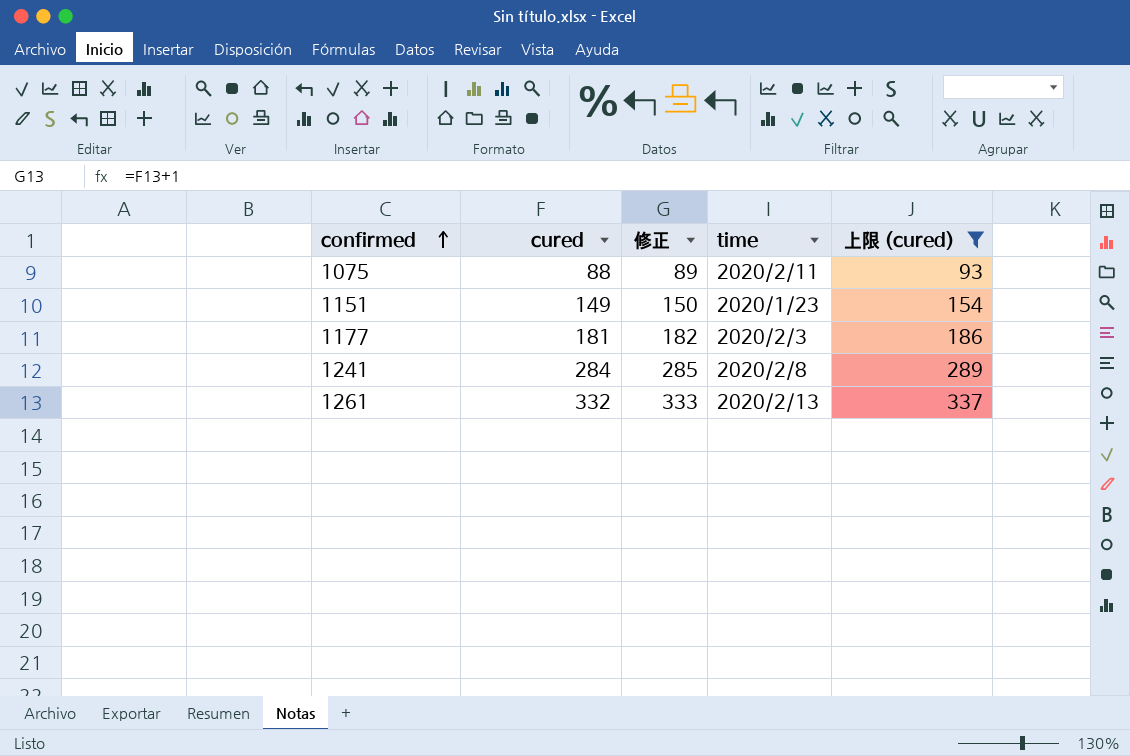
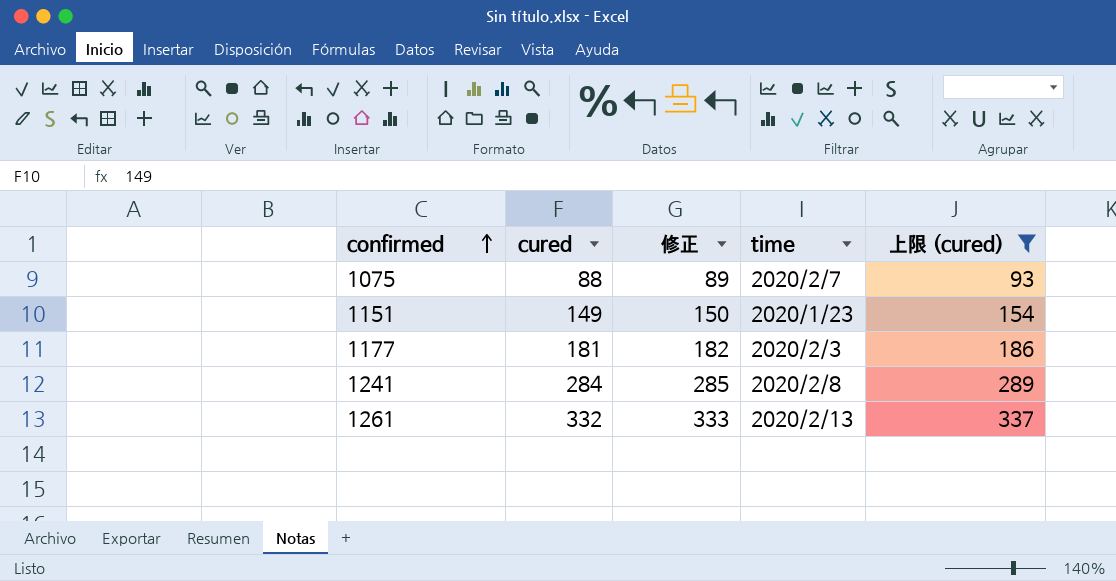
1075 | time: 2020/2/11 -> 2020/2/7

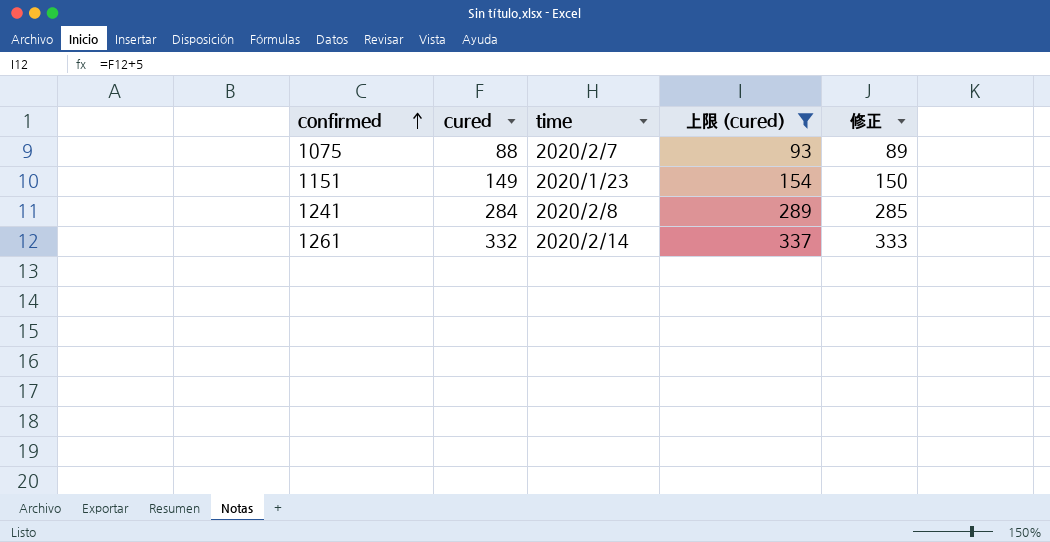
column 修正 | position: 3 -> 5
row 1177: 181 | 182 | 2020/2/3 | 186 -> none
1261 | time: 2020/2/13 -> 2020/2/14

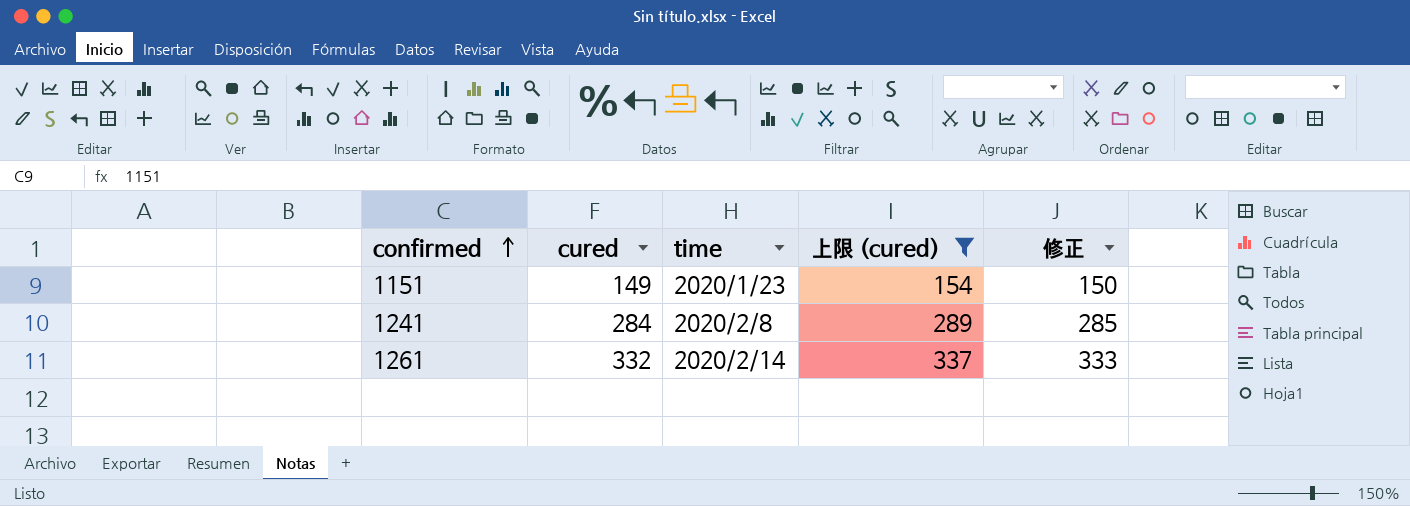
row 1075: 88 | 2020/2/7 | 93 | 89 -> none

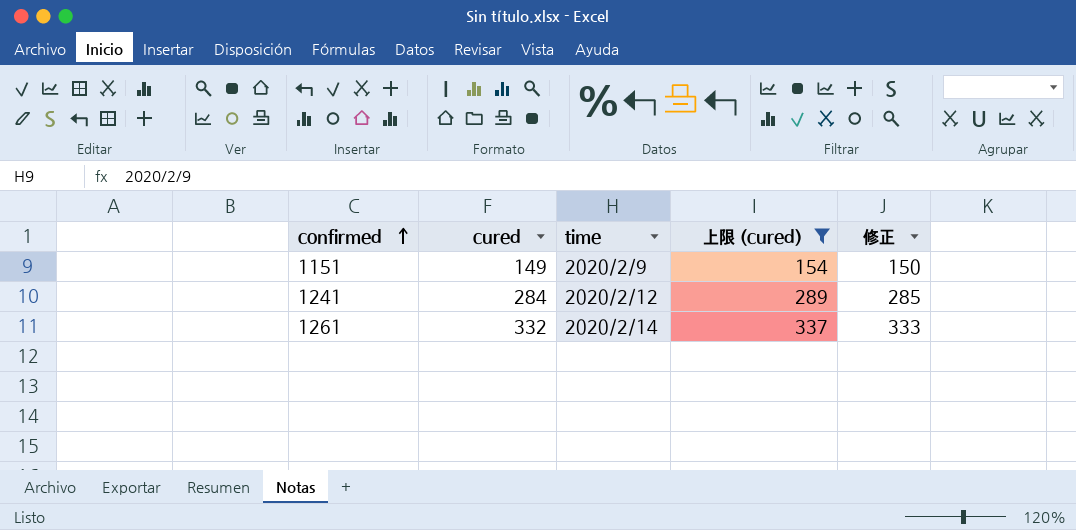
1151 | time: 2020/1/23 -> 2020/2/9
1241 | time: 2020/2/8 -> 2020/2/12

